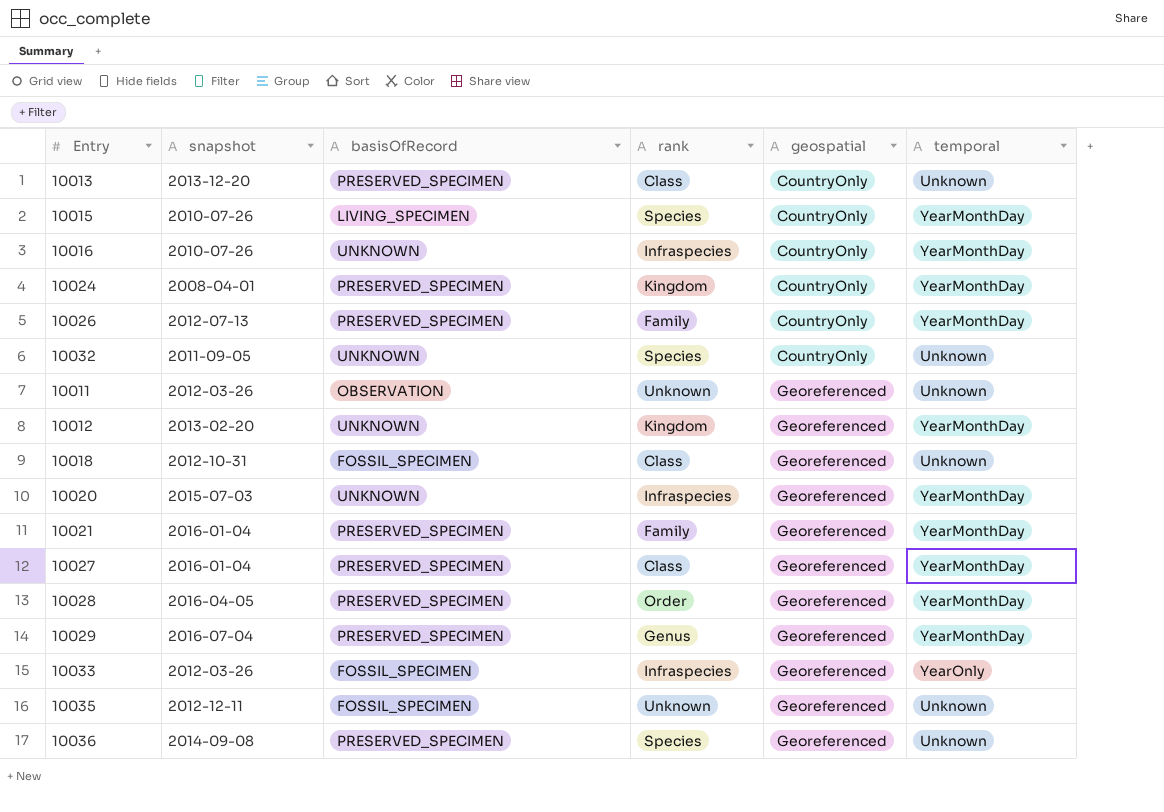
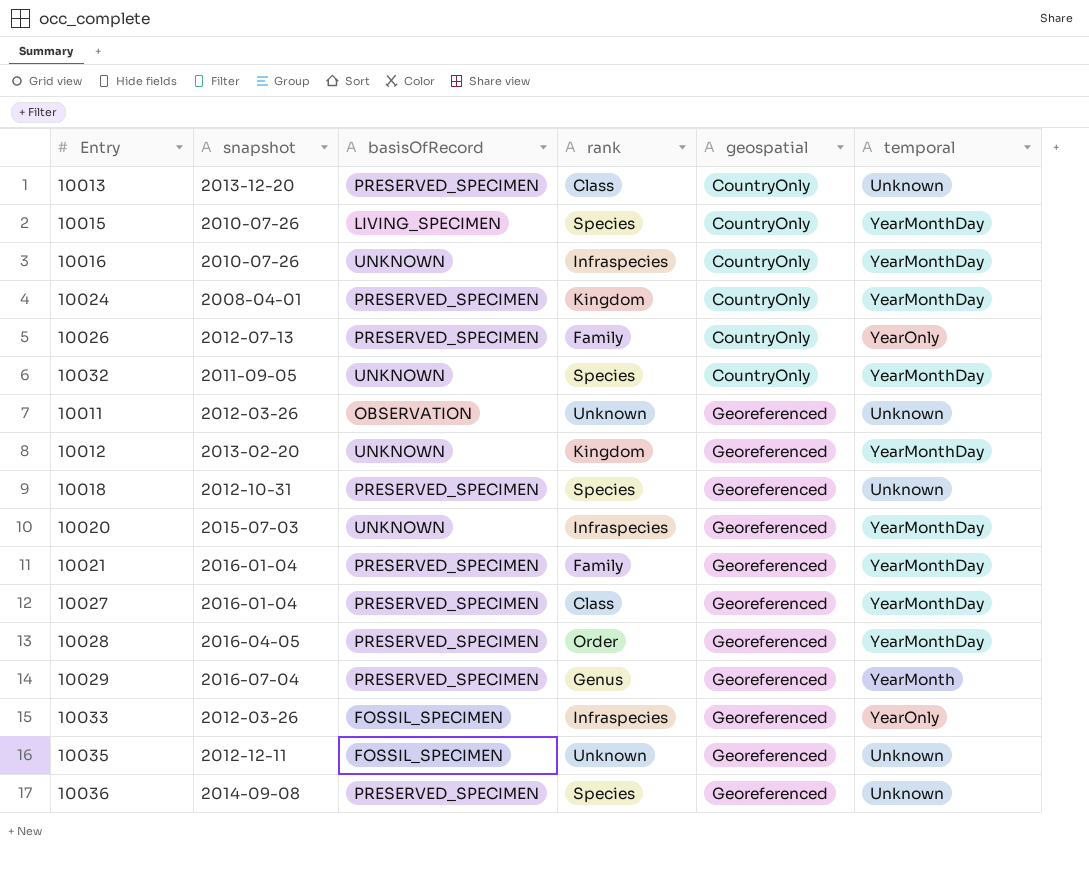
10026 | temporal: YearMonthDay -> YearOnly
10032 | temporal: Unknown -> YearMonthDay
10018 | basisOfRecord: FOSSIL_SPECIMEN -> PRESERVED_SPECIMEN
10018 | rank: Class -> Species
10029 | temporal: YearMonthDay -> YearMonth

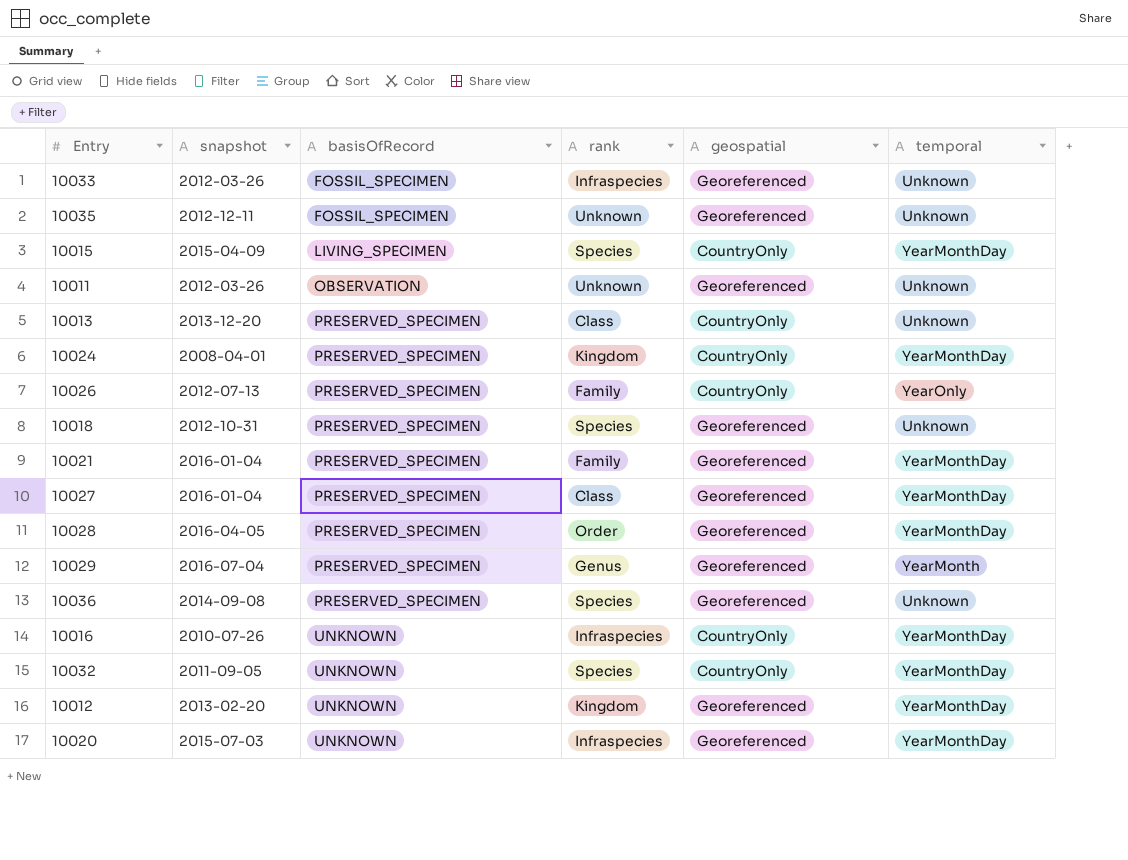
row order: geospatial ascending -> basisOfRecord ascending
10033 | temporal: YearOnly -> Unknown
10015 | snapshot: 2010-07-26 -> 2015-04-09

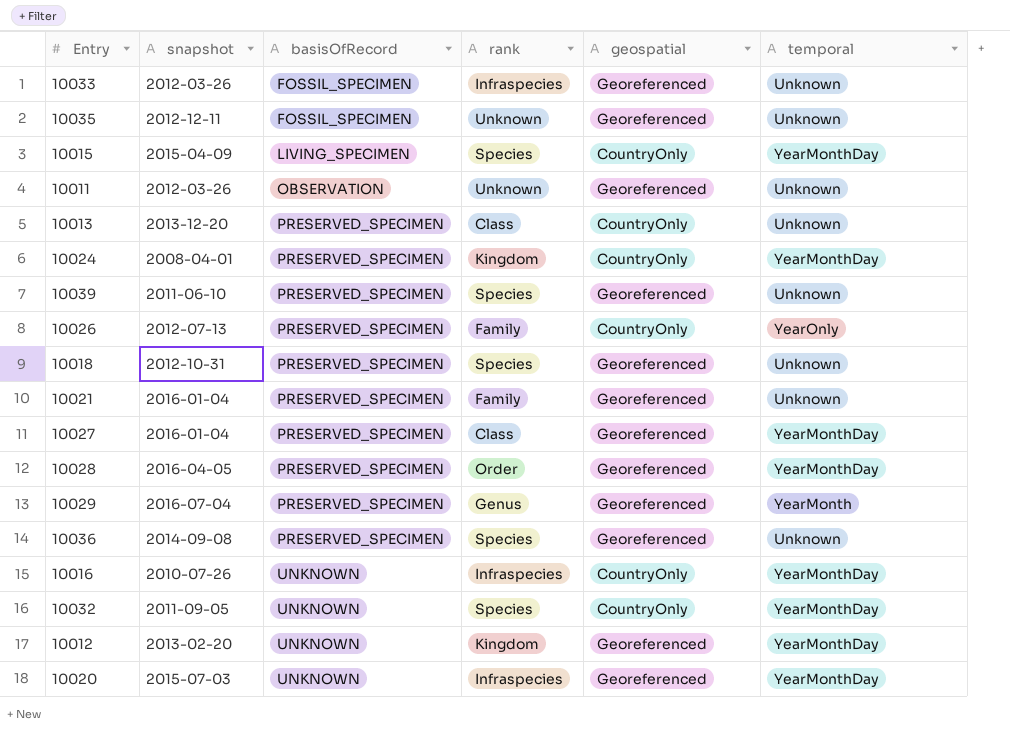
row 10039: none -> 2011-06-10 | PRESERVED_SPECIMEN | Species | Georeferenced | Unknown
10021 | temporal: YearMonthDay -> Unknown

